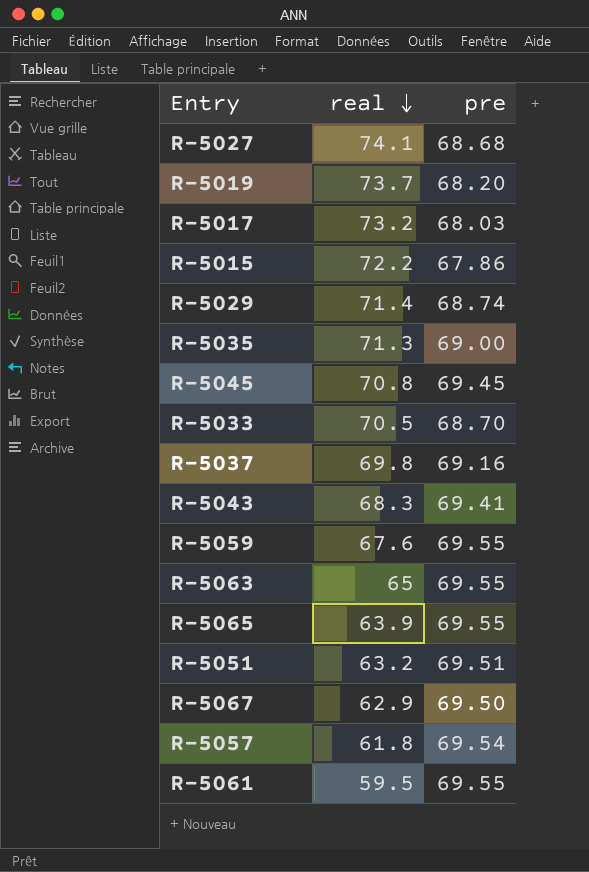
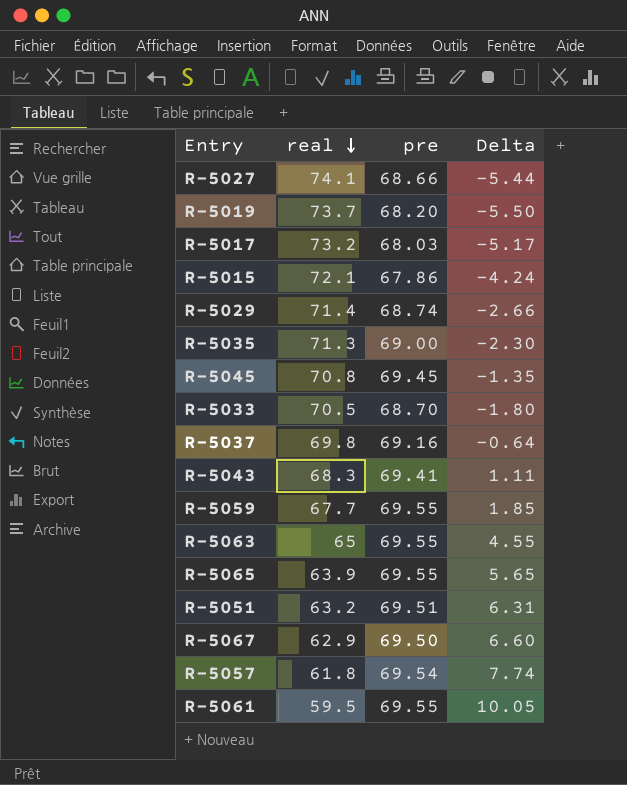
column Delta | formula: none -> [pre] - [real]
R-5027 | pre: 68.68 -> 68.66
R-5015 | real: 72.2 -> 72.1
R-5059 | real: 67.6 -> 67.7

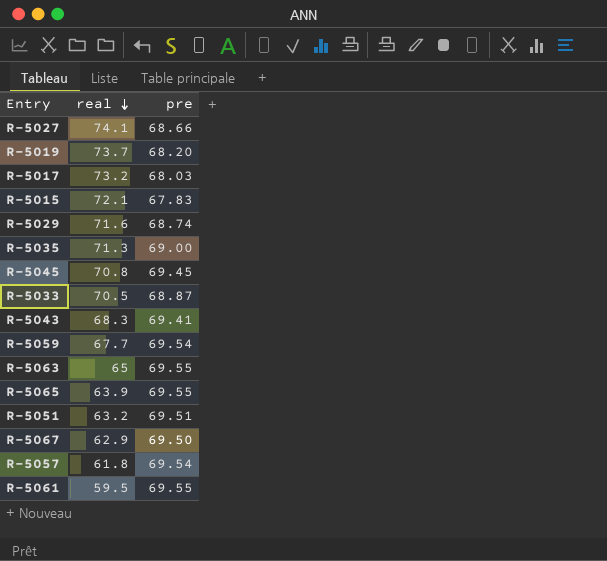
column Delta | formula: [pre] - [real] -> none
row R-5037: 69.8 | 69.16 | -0.64 -> none
R-5015 | pre: 67.86 -> 67.83
R-5029 | real: 71.4 -> 71.6
R-5033 | pre: 68.70 -> 68.87
R-5059 | pre: 69.55 -> 69.54

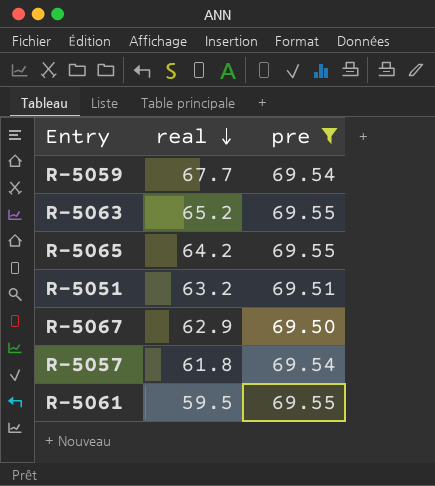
filter: none -> pre >= 69.50
R-5063 | real: 65 -> 65.2
R-5065 | real: 63.9 -> 64.2

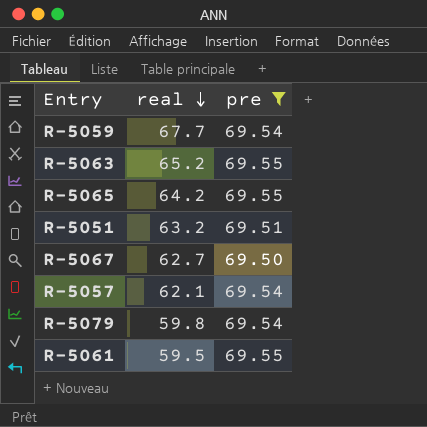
R-5067 | real: 62.9 -> 62.7
R-5057 | real: 61.8 -> 62.1
row R-5079: none -> 59.8 | 69.54

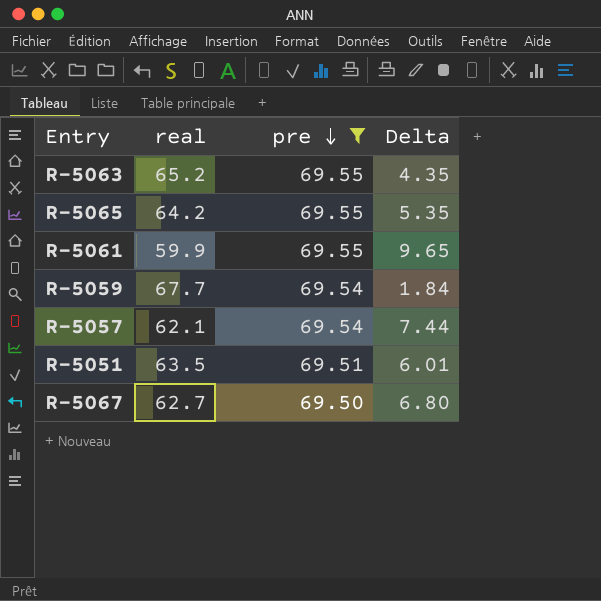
row order: real descending -> pre descending
column Delta | formula: none -> [pre] - [real]
row R-5079: 59.8 | 69.54 -> none
R-5061 | real: 59.5 -> 59.9
R-5051 | real: 63.2 -> 63.5

